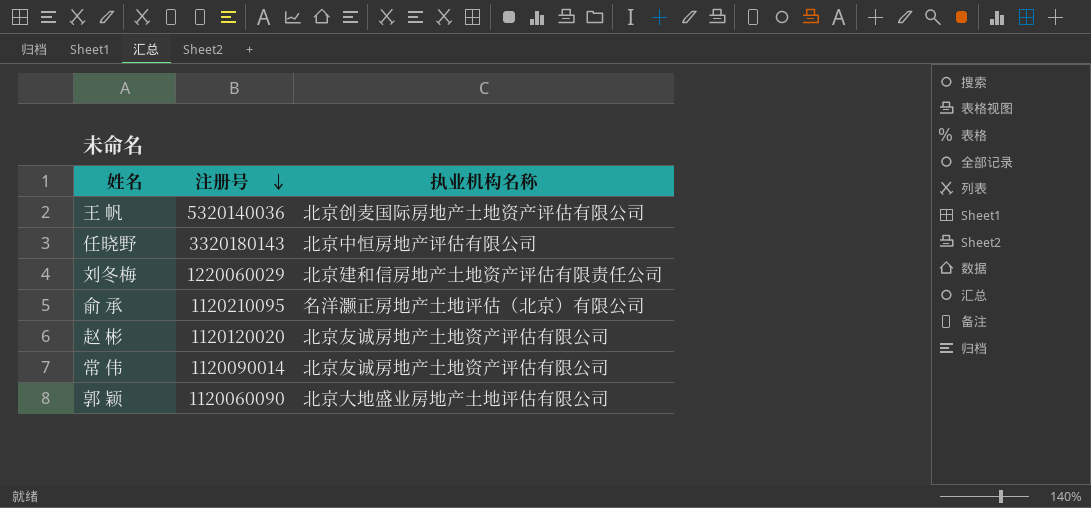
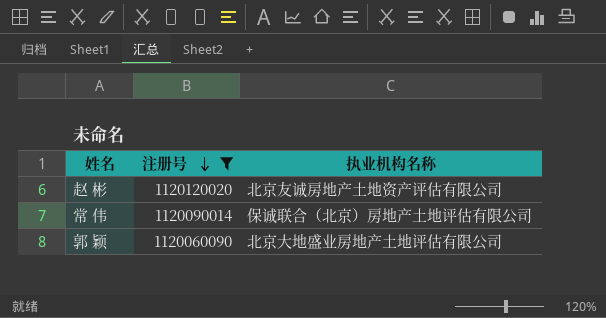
filter: none -> 注册号 <= 1120120020
常 伟 | 执业机构名称: 北京友诚房地产土地资产评估有限公司 -> 保诚联合（北京）房地产土地评估有限公司

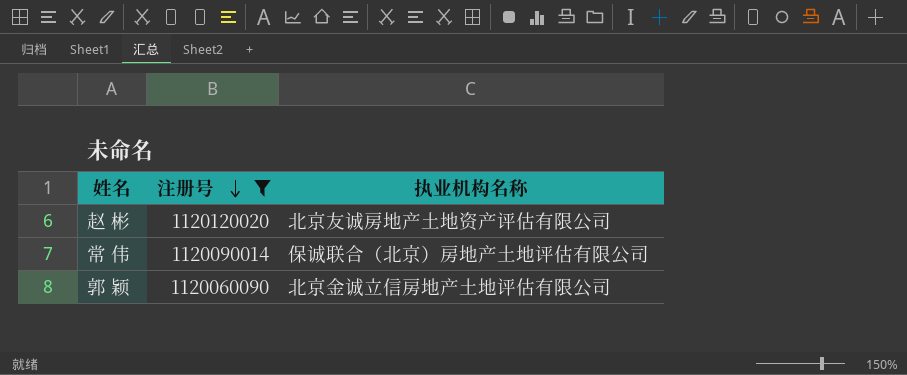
郭 颖 | 执业机构名称: 北京大地盛业房地产土地评估有限公司 -> 北京金诚立信房地产土地评估有限公司

